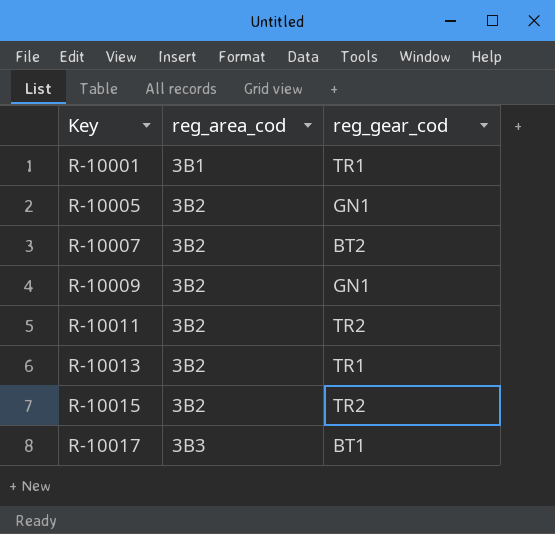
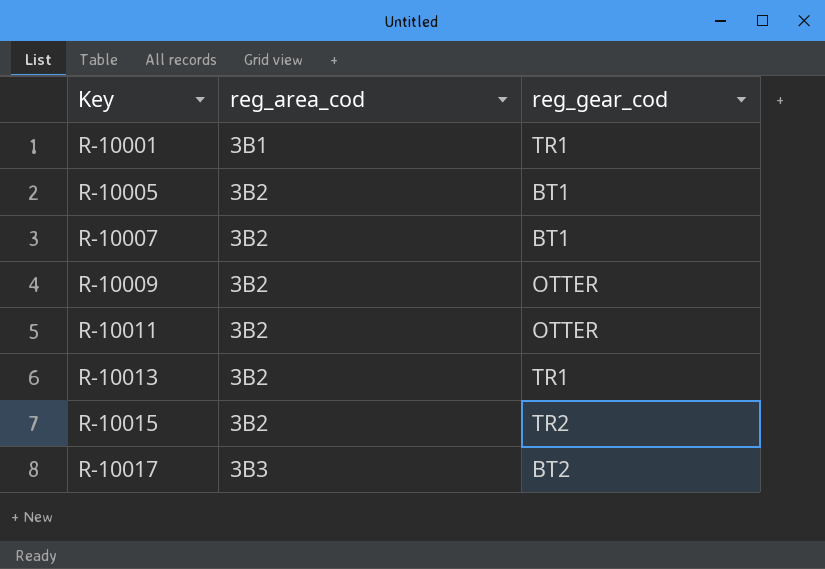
R-10005 | reg_gear_cod: GN1 -> BT1
R-10007 | reg_gear_cod: BT2 -> BT1
R-10009 | reg_gear_cod: GN1 -> OTTER
R-10011 | reg_gear_cod: TR2 -> OTTER
R-10017 | reg_gear_cod: BT1 -> BT2

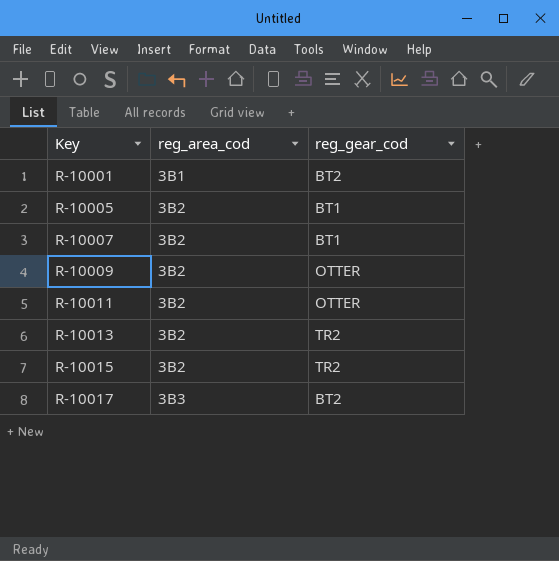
R-10001 | reg_gear_cod: TR1 -> BT2
R-10013 | reg_gear_cod: TR1 -> TR2

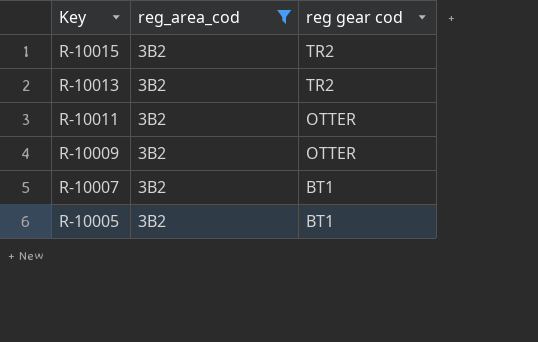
filter: none -> reg_area_cod = 3B2
row order: Key ascending -> Key descending
column name: reg_gear_cod -> reg gear cod

